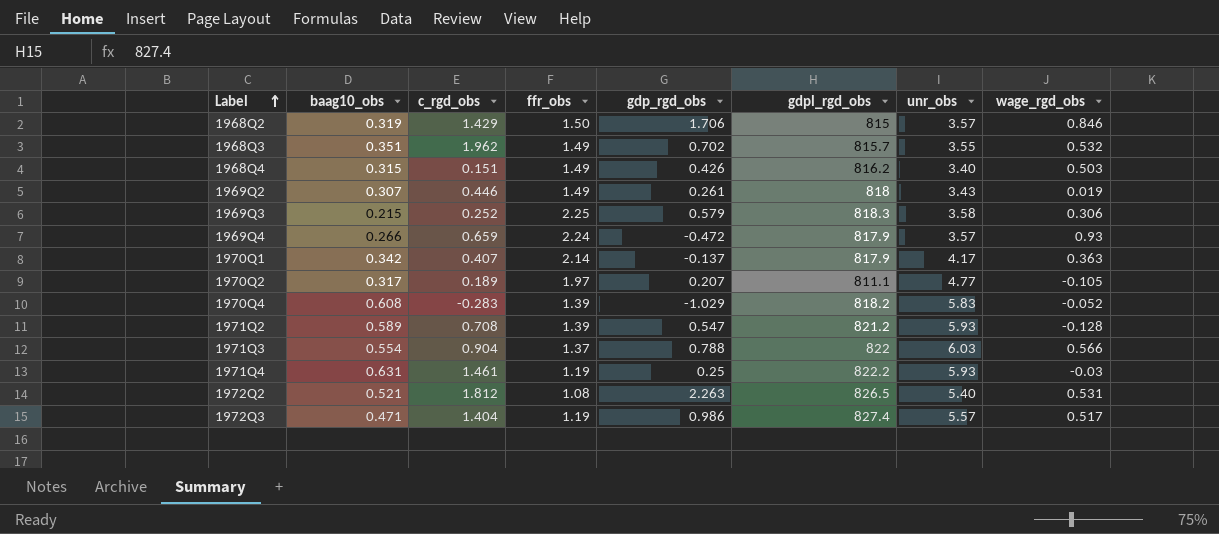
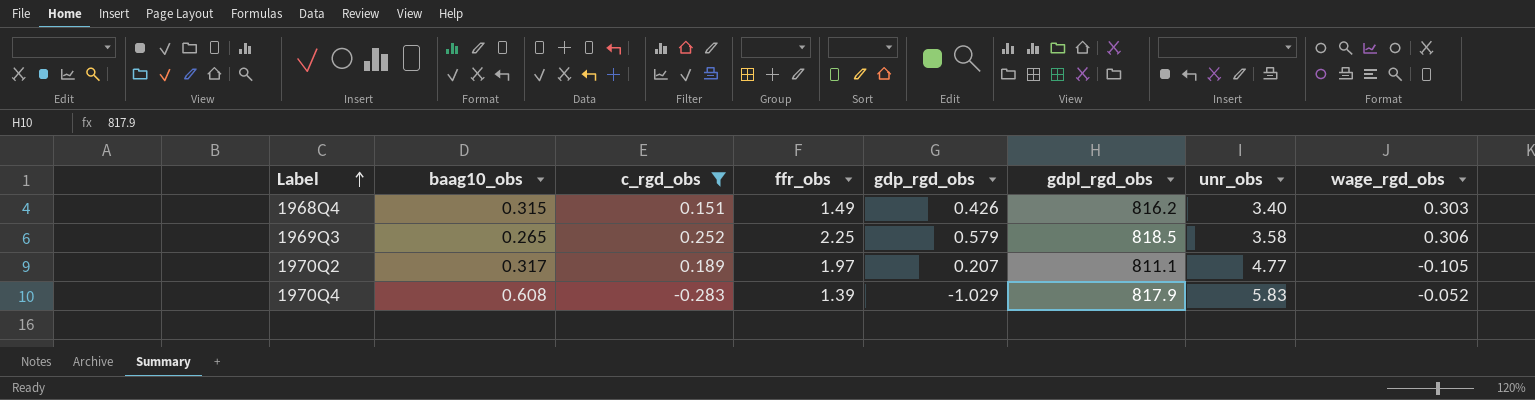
filter: none -> c_rgd_obs <= 0.252
1968Q4 | wage_rgd_obs: 0.503 -> 0.303
1969Q3 | baag10_obs: 0.215 -> 0.265
1969Q3 | gdpl_rgd_obs: 818.3 -> 818.5
1970Q4 | gdpl_rgd_obs: 818.2 -> 817.9

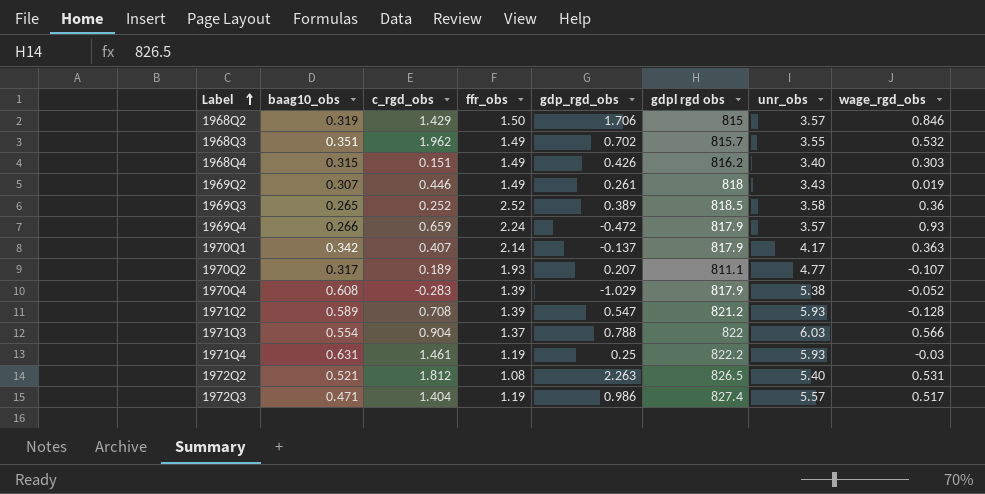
filter: c_rgd_obs <= 0.252 -> none
column name: gdpl_rgd_obs -> gdpl rgd obs
1969Q3 | ffr_obs: 2.25 -> 2.52
1969Q3 | gdp_rgd_obs: 0.579 -> 0.389
1969Q3 | wage_rgd_obs: 0.306 -> 0.36
1970Q2 | ffr_obs: 1.97 -> 1.93
1970Q2 | wage_rgd_obs: -0.105 -> -0.107
1970Q4 | unr_obs: 5.83 -> 5.38

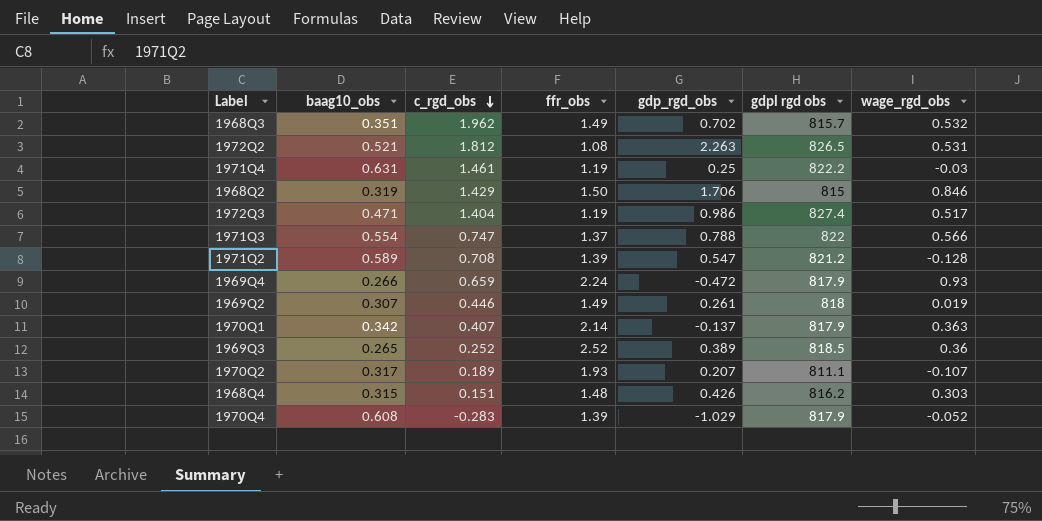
row order: Label ascending -> c_rgd_obs descending
column unr_obs | position: 7 -> none
1971Q3 | c_rgd_obs: 0.904 -> 0.747
1968Q4 | ffr_obs: 1.49 -> 1.48

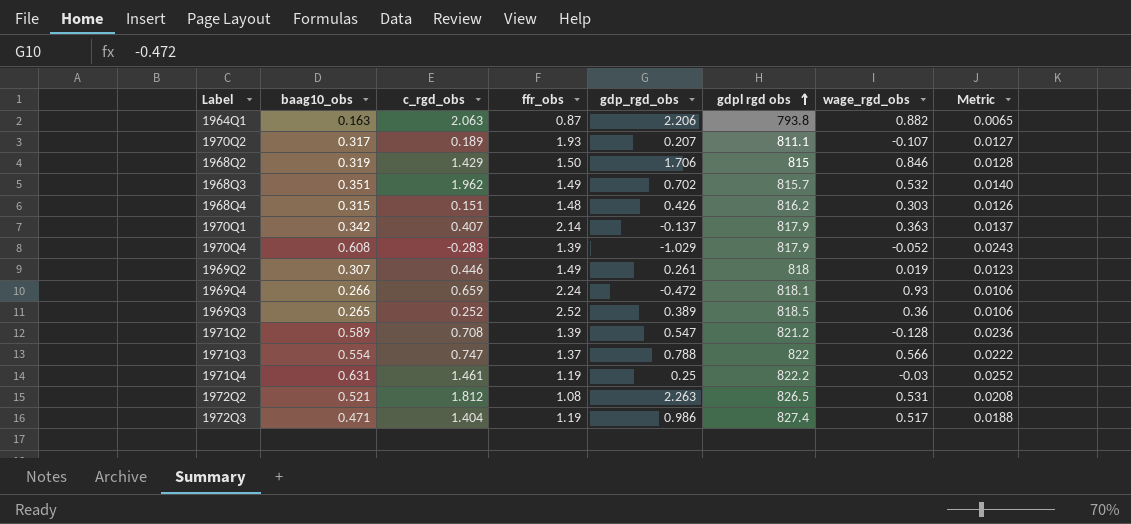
row order: c_rgd_obs descending -> gdpl rgd obs ascending
column Metric | formula: none -> [baag10_obs] * 0.04
row 1964Q1: none -> 0.163 | 2.063 | 0.87 | 2.206 | 793.8 | 0.882 | 0.0065
1969Q4 | gdpl rgd obs: 817.9 -> 818.1

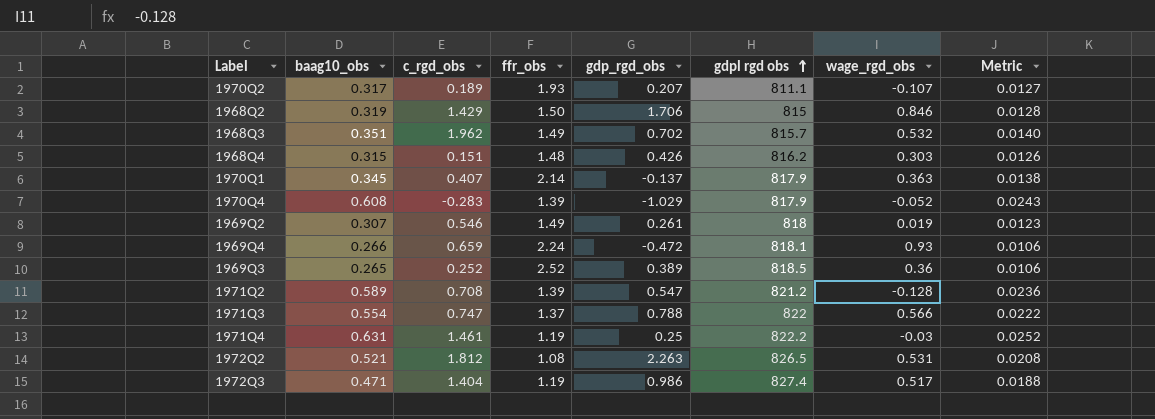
row 1964Q1: 0.163 | 2.063 | 0.87 | 2.206 | 793.8 | 0.882 | 0.0065 -> none
1970Q1 | baag10_obs: 0.342 -> 0.345
1970Q1 | Metric: 0.0137 -> 0.0138
1969Q2 | c_rgd_obs: 0.446 -> 0.546

